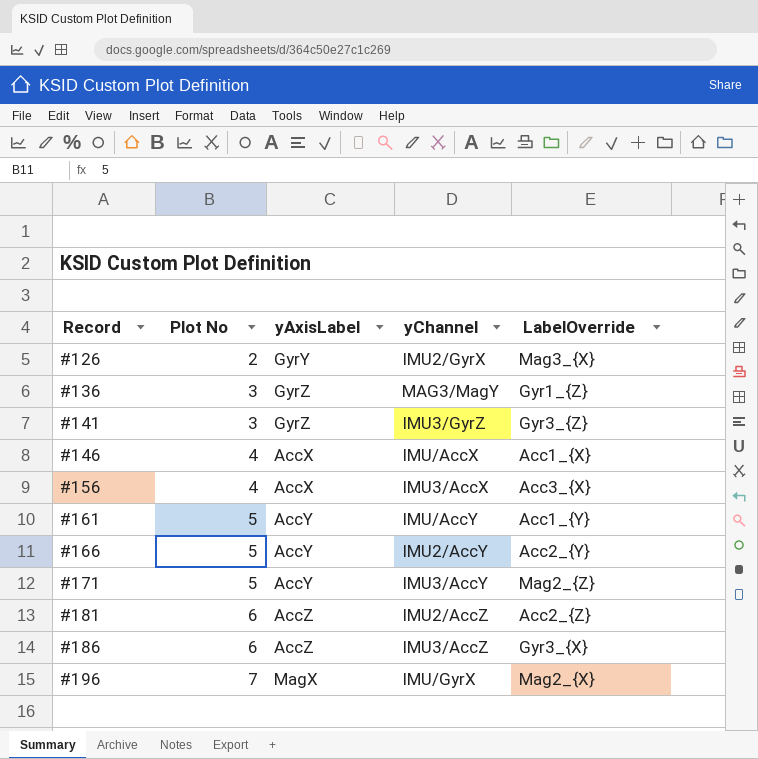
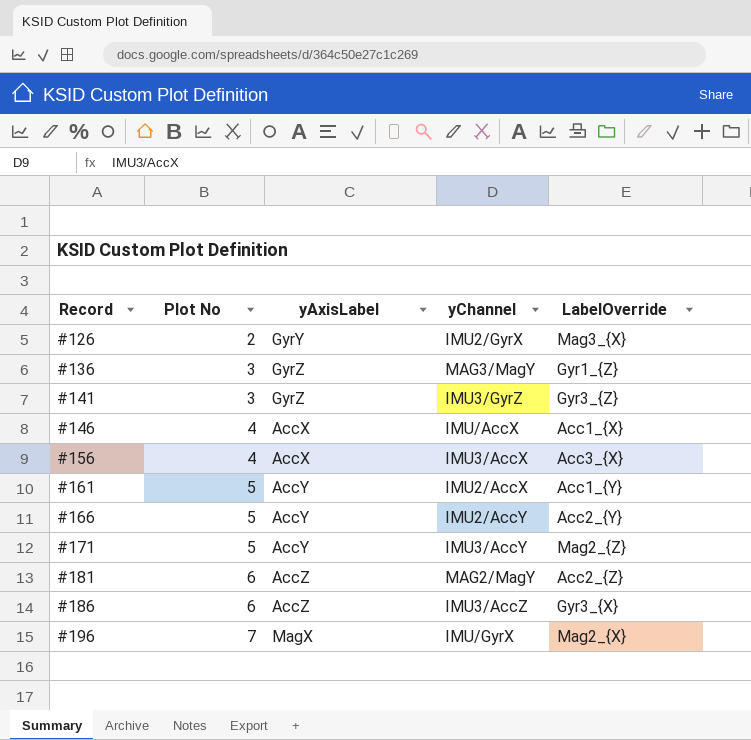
#161 | yChannel: IMU/AccY -> IMU2/AccX
#181 | yChannel: IMU2/AccZ -> MAG2/MagY

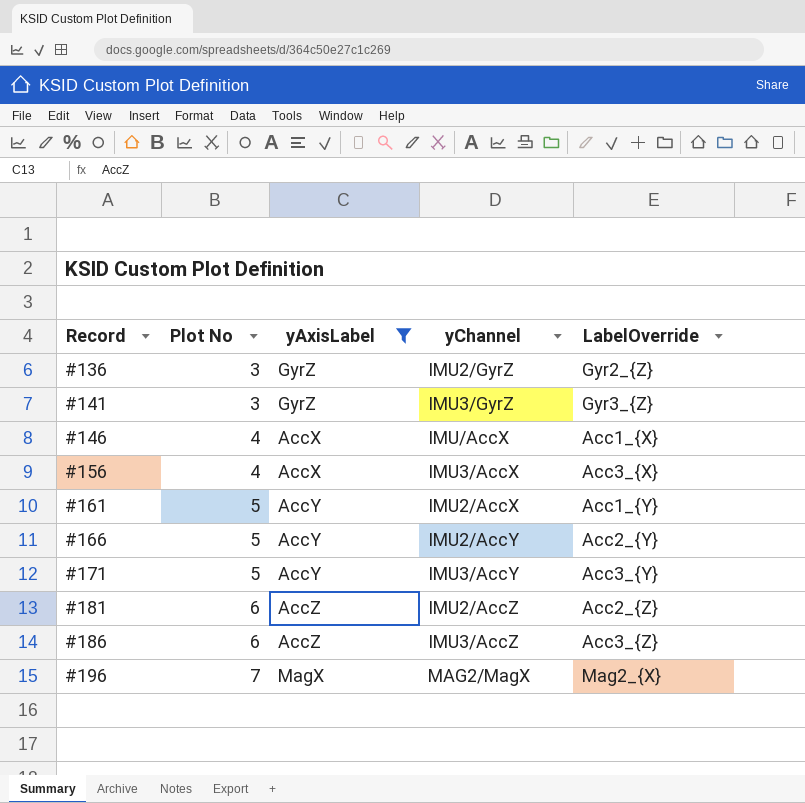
filter: none -> yAxisLabel != GyrY
#136 | yChannel: MAG3/MagY -> IMU2/GyrZ
#136 | LabelOverride: Gyr1_{Z} -> Gyr2_{Z}
#171 | LabelOverride: Mag2_{Z} -> Acc3_{Y}
#181 | yChannel: MAG2/MagY -> IMU2/AccZ
#186 | LabelOverride: Gyr3_{X} -> Acc3_{Z}
#196 | yChannel: IMU/GyrX -> MAG2/MagX

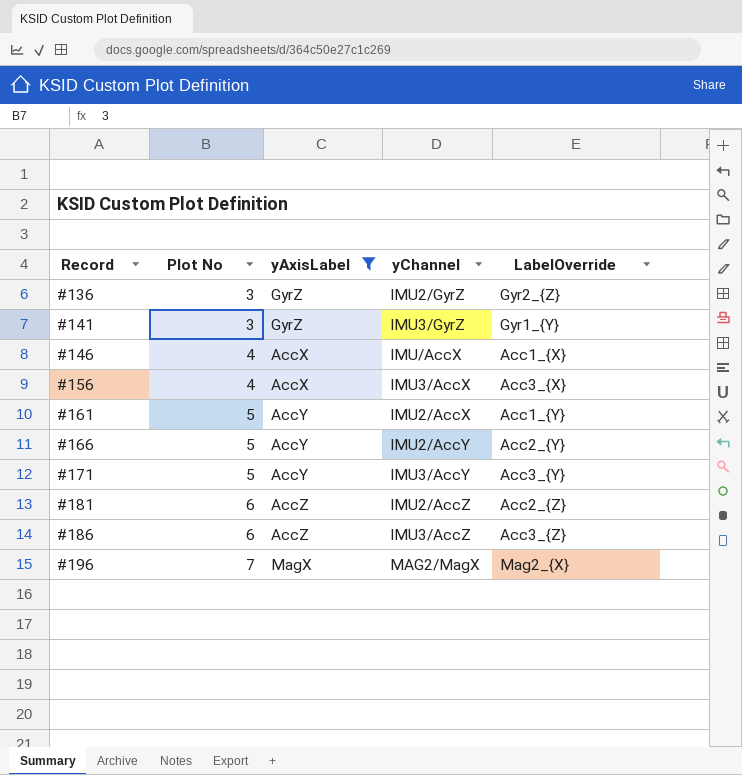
#141 | LabelOverride: Gyr3_{Z} -> Gyr1_{Y}

